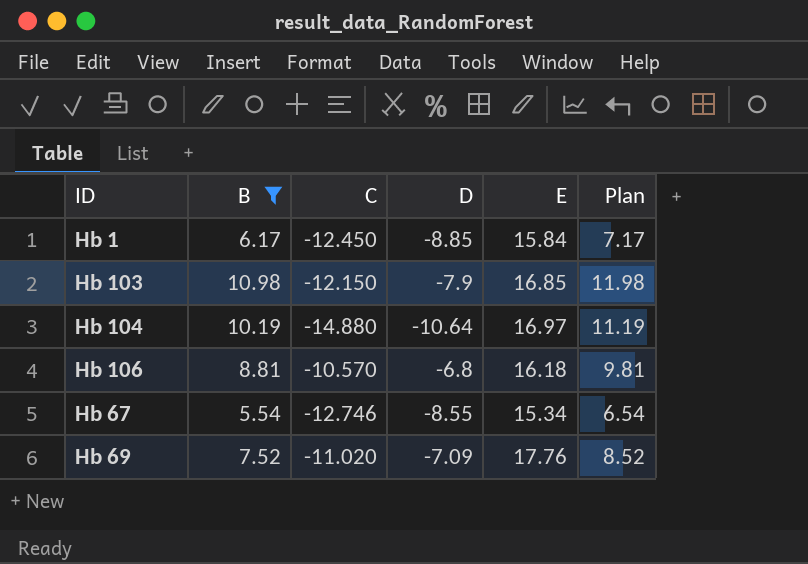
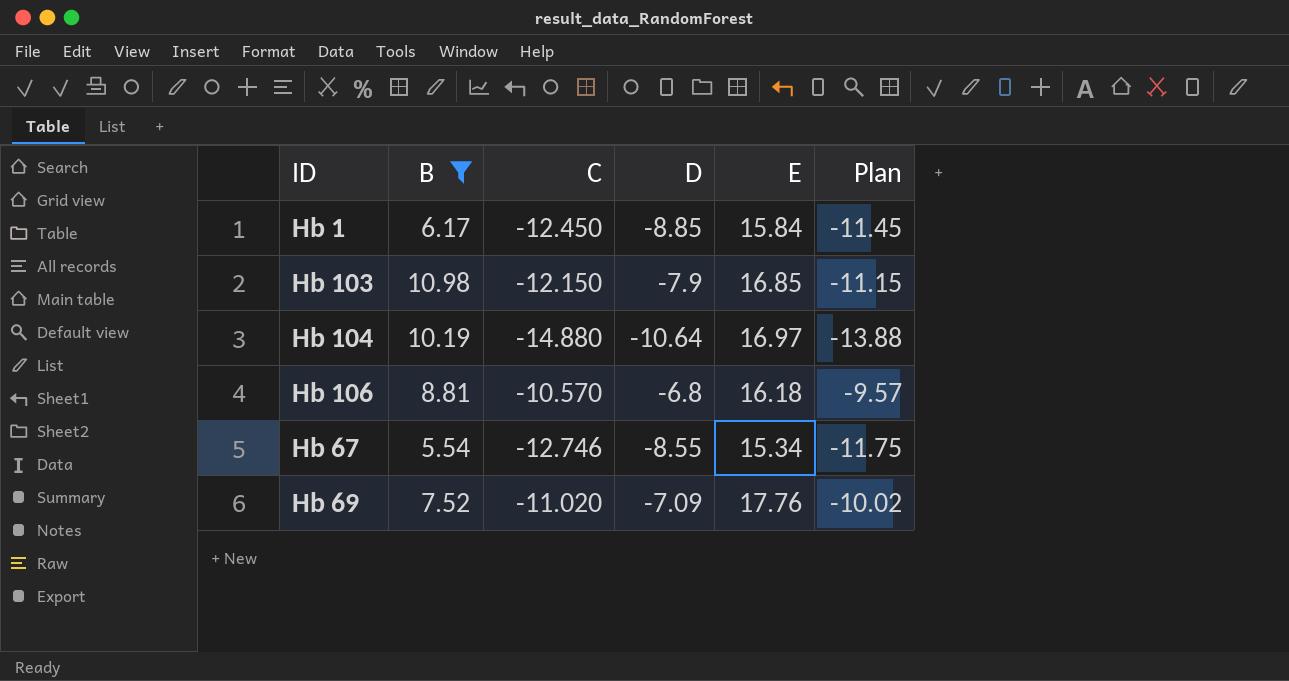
column Plan | formula: [B] + 1 -> [C] + 1

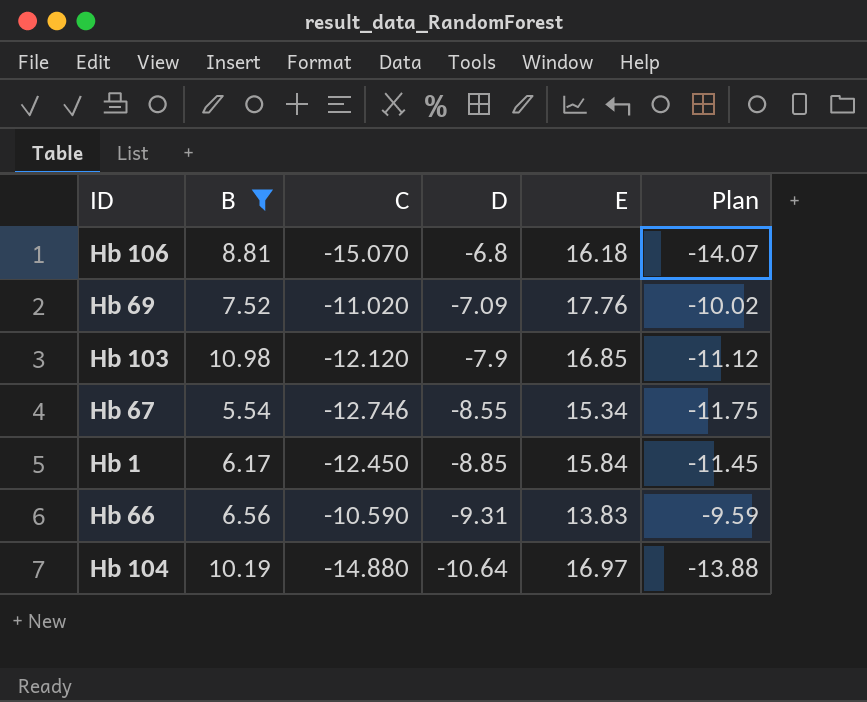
row order: none -> D descending
Hb 106 | C: -10.570 -> -15.070
Hb 106 | Plan: -9.57 -> -14.07
Hb 103 | C: -12.150 -> -12.120
Hb 103 | Plan: -11.15 -> -11.12
row Hb 66: none -> 6.56 | -10.590 | -9.31 | 13.83 | -9.59

